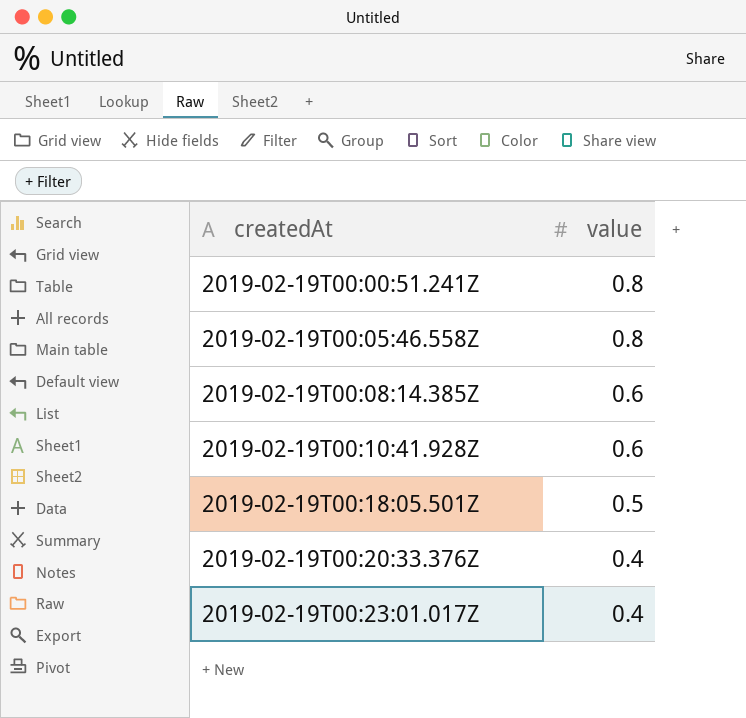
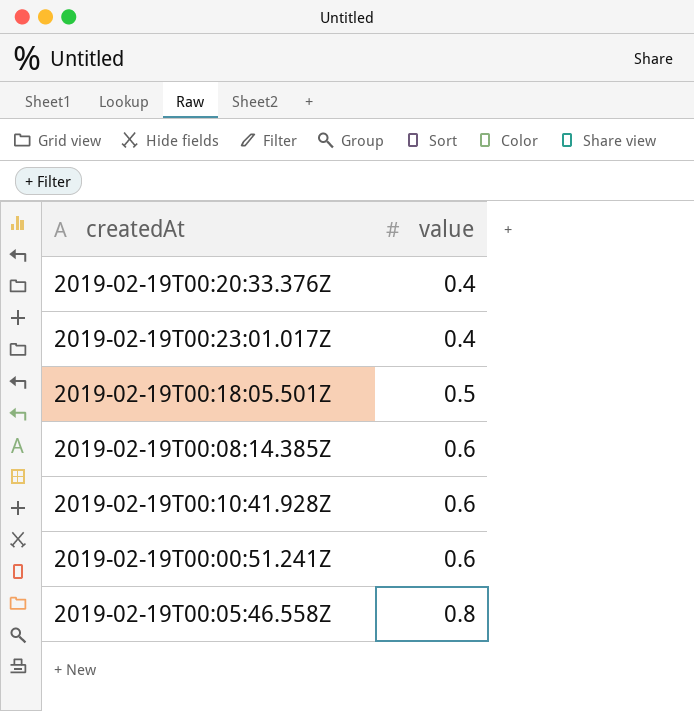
row order: createdAt ascending -> value ascending
2019-02-19T00:00:51.241Z | value: 0.8 -> 0.6

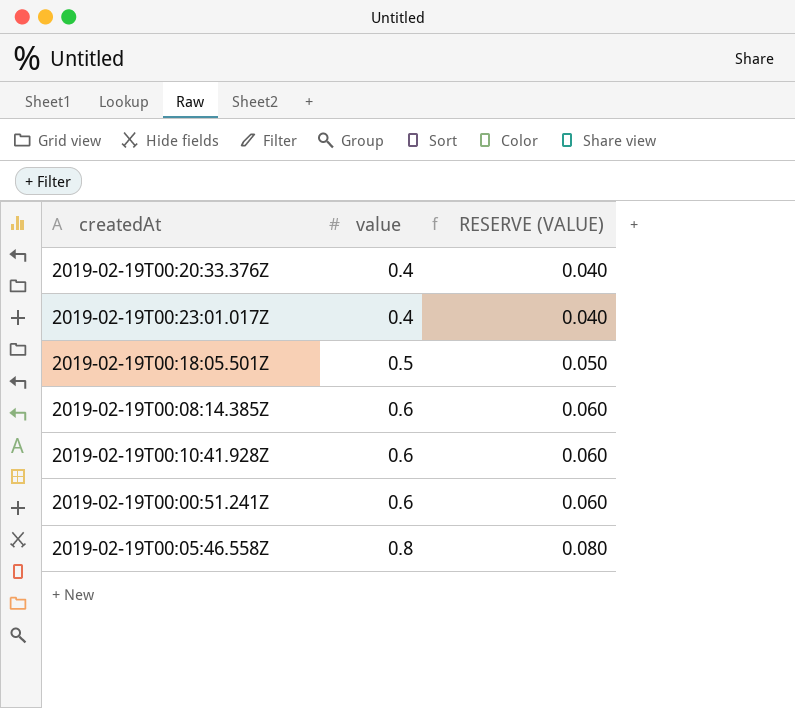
column RESERVE (VALUE) | formula: none -> [value] * 0.1

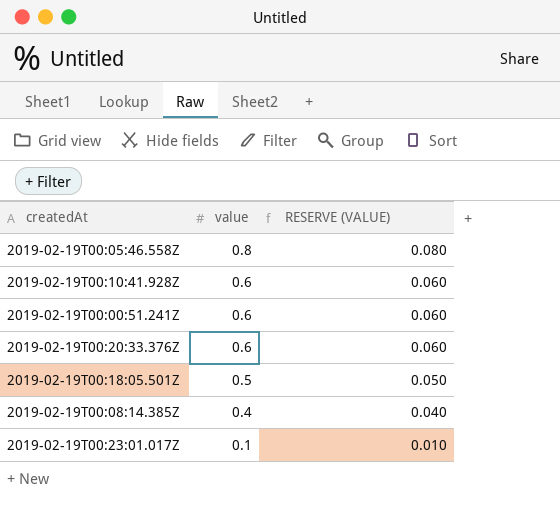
row order: value ascending -> value descending
2019-02-19T00:20:33.376Z | value: 0.4 -> 0.6
2019-02-19T00:20:33.376Z | RESERVE (VALUE): 0.040 -> 0.060
2019-02-19T00:08:14.385Z | value: 0.6 -> 0.4
2019-02-19T00:08:14.385Z | RESERVE (VALUE): 0.060 -> 0.040
2019-02-19T00:23:01.017Z | value: 0.4 -> 0.1
2019-02-19T00:23:01.017Z | RESERVE (VALUE): 0.040 -> 0.010

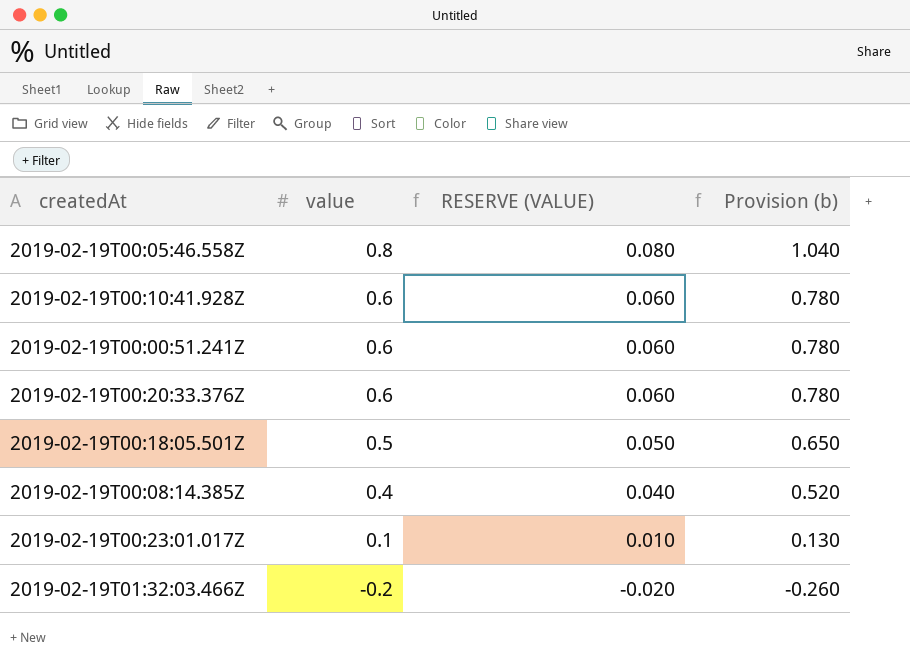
column Provision (b) | formula: none -> [value] * 1.3
row 2019-02-19T01:32:03.466Z: none -> -0.2 | -0.020 | -0.260

